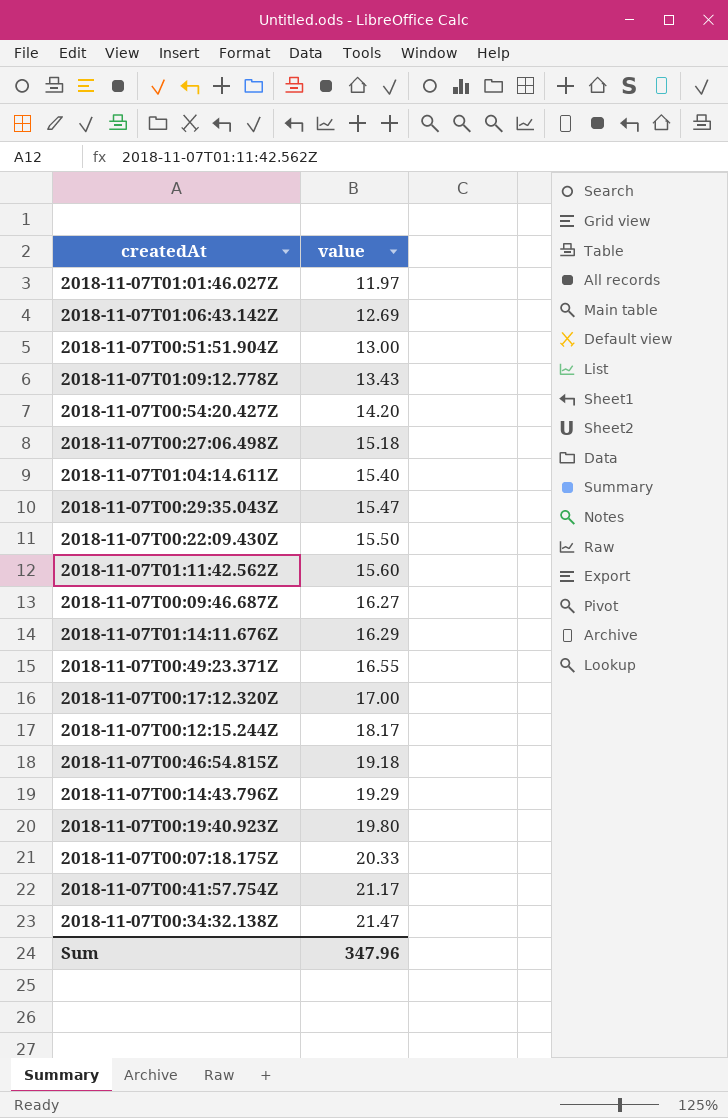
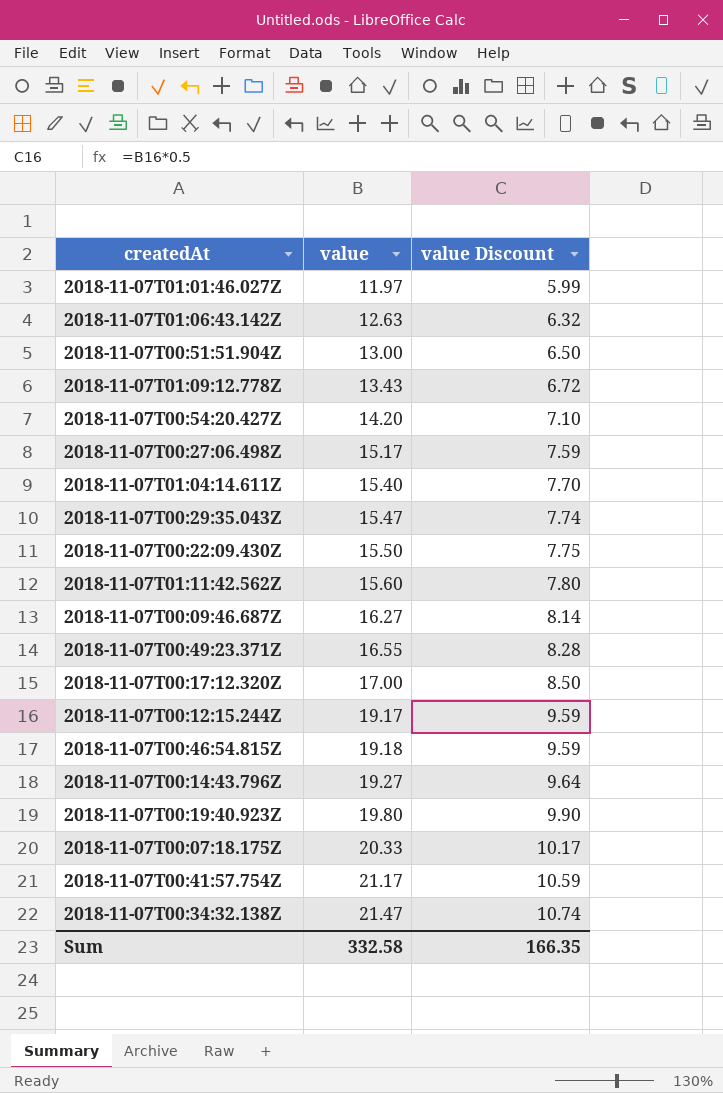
column value Discount | formula: none -> [value] * 0.5
row 2018-11-07T01:14:11.676Z: 16.29 -> none
2018-11-07T01:06:43.142Z | value: 12.69 -> 12.63
2018-11-07T00:27:06.498Z | value: 15.18 -> 15.17
2018-11-07T00:12:15.244Z | value: 18.17 -> 19.17
2018-11-07T00:14:43.796Z | value: 19.29 -> 19.27
Sum | value: 347.96 -> 332.58

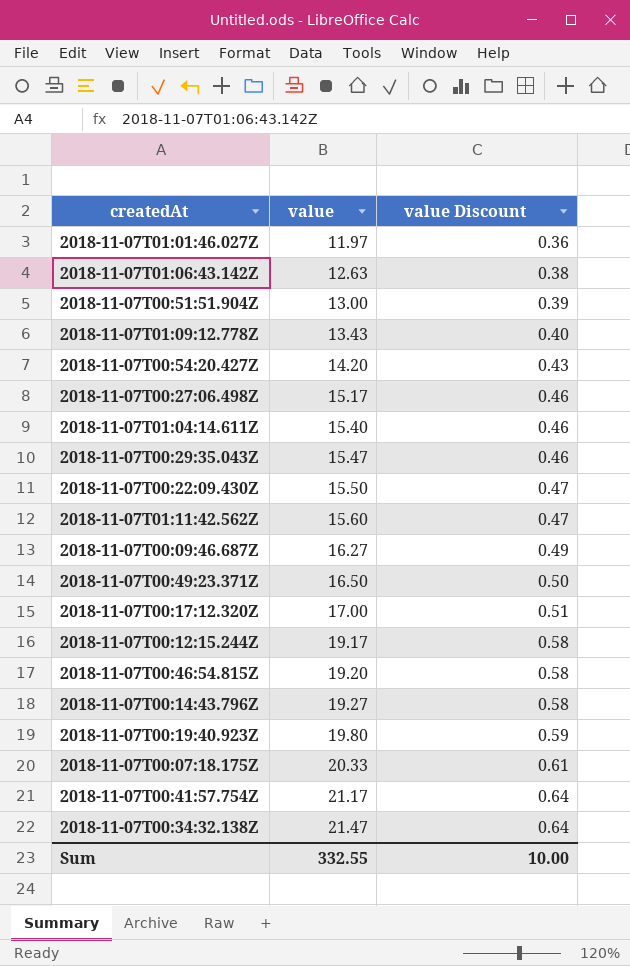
column value Discount | formula: [value] * 0.5 -> [value] * 0.03
2018-11-07T00:49:23.371Z | value: 16.55 -> 16.50
2018-11-07T00:46:54.815Z | value: 19.18 -> 19.20
Sum | value: 332.58 -> 332.55
Sum | value Discount: 166.35 -> 10.00

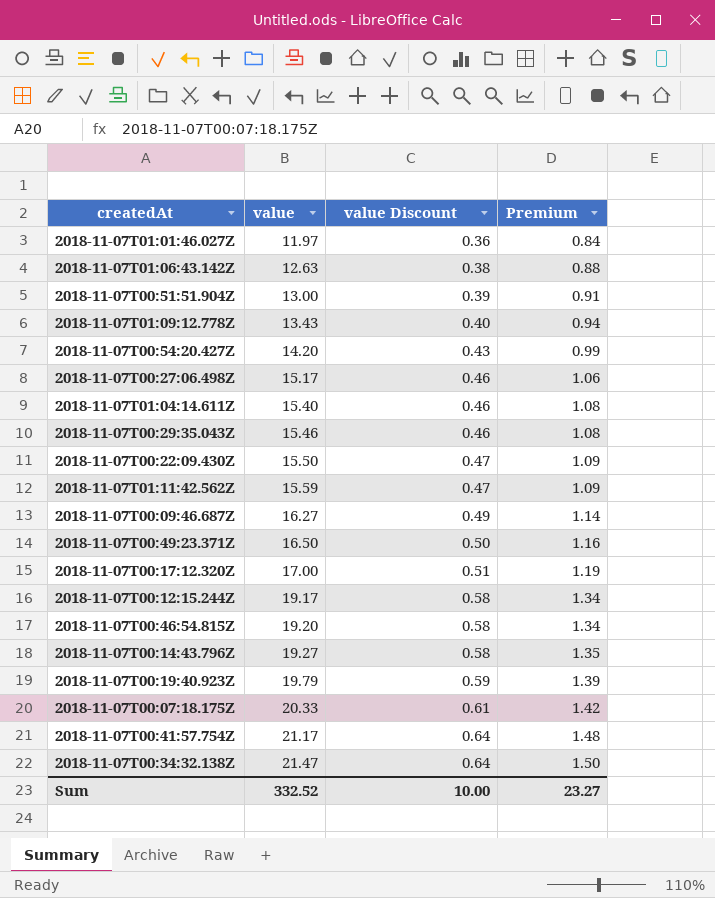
column Premium | formula: none -> [value] * 0.07
2018-11-07T00:29:35.043Z | value: 15.47 -> 15.46
2018-11-07T01:11:42.562Z | value: 15.60 -> 15.59
2018-11-07T00:19:40.923Z | value: 19.80 -> 19.79
Sum | value: 332.55 -> 332.52

